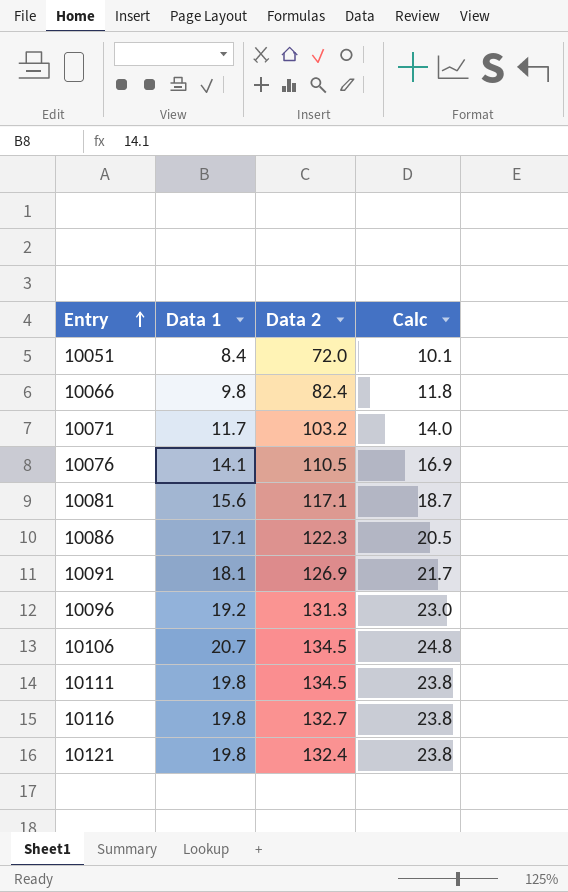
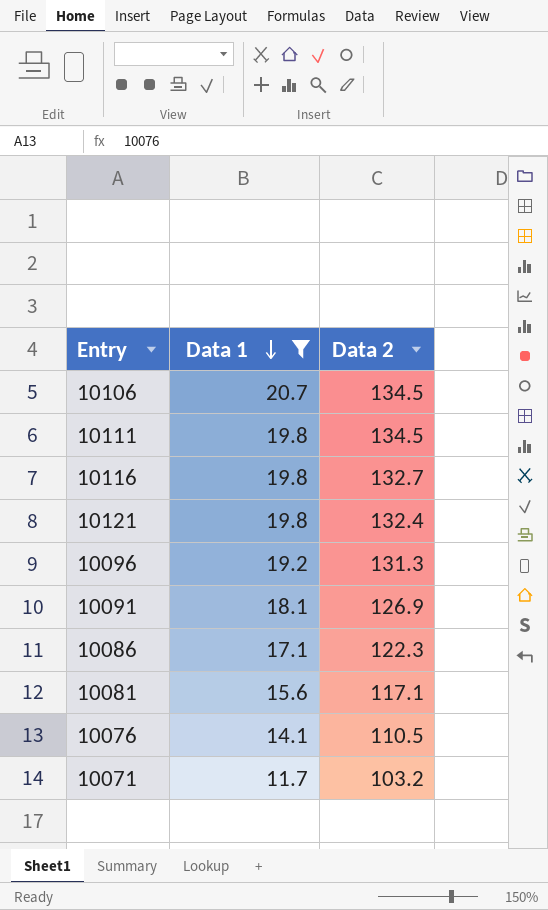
filter: none -> Data 1 >= 11.7
row order: Entry ascending -> Data 1 descending
column Calc | formula: [Data 1] * 1.2 -> none

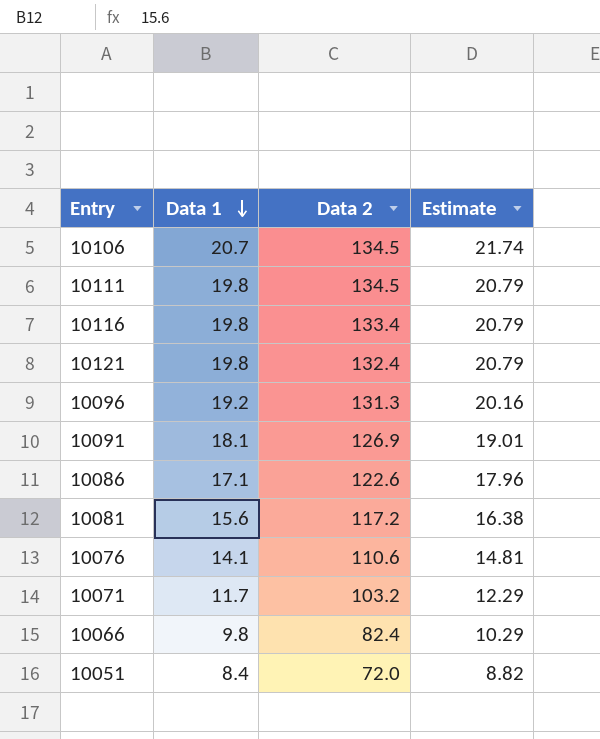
filter: Data 1 >= 11.7 -> none
column Estimate | formula: none -> [Data 1] * 1.05
10116 | Data 2: 132.7 -> 133.4
10086 | Data 2: 122.3 -> 122.6
10081 | Data 2: 117.1 -> 117.2
10076 | Data 2: 110.5 -> 110.6

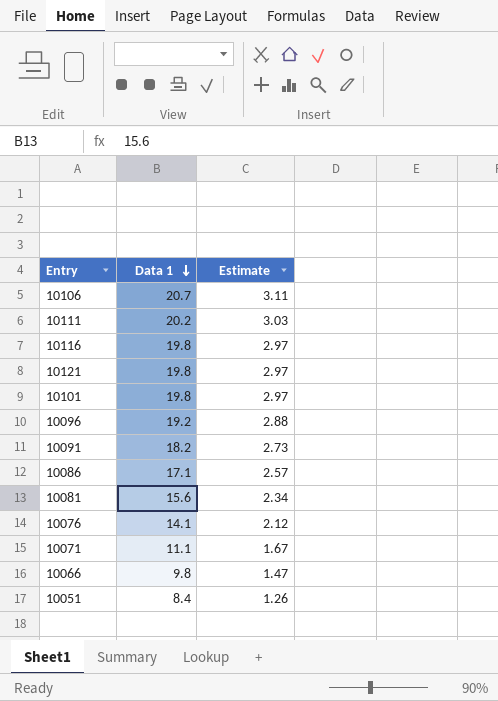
column Data 2 | position: 3 -> none
column Estimate | formula: [Data 1] * 1.05 -> [Data 1] * 0.15
10111 | Data 1: 19.8 -> 20.2
row 10101: none -> 19.8 | 2.97
10091 | Data 1: 18.1 -> 18.2
10071 | Data 1: 11.7 -> 11.1

